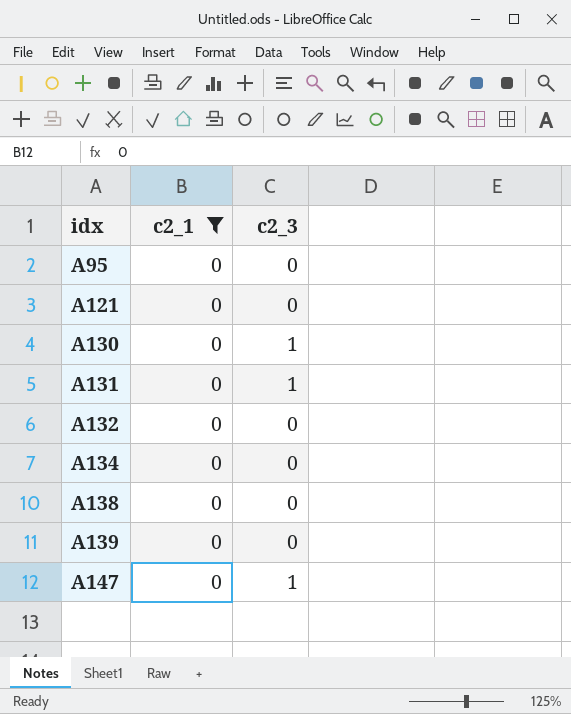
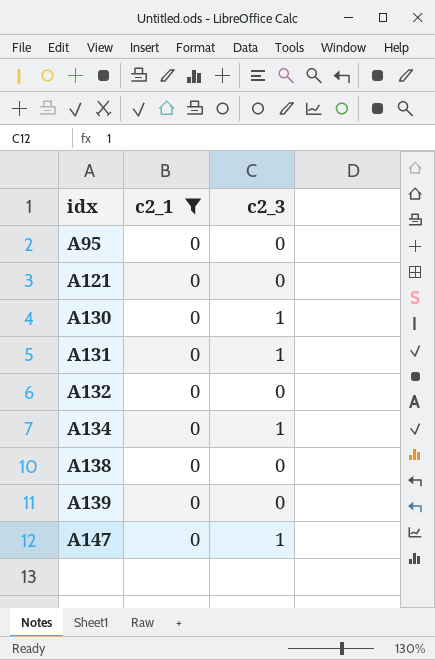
A134 | c2_3: 0 -> 1

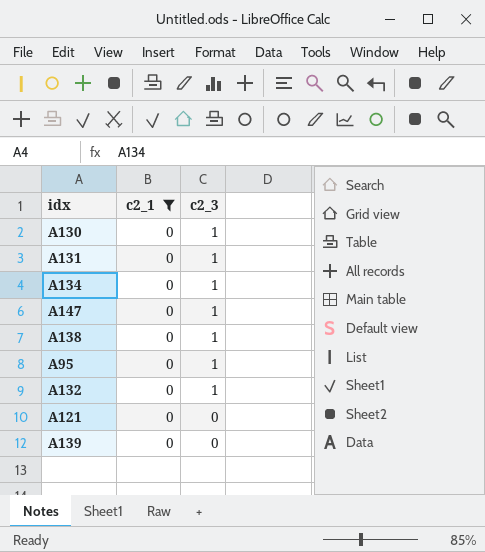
row order: idx ascending -> c2_3 descending
A138 | c2_3: 0 -> 1
A95 | c2_3: 0 -> 1
A132 | c2_3: 0 -> 1

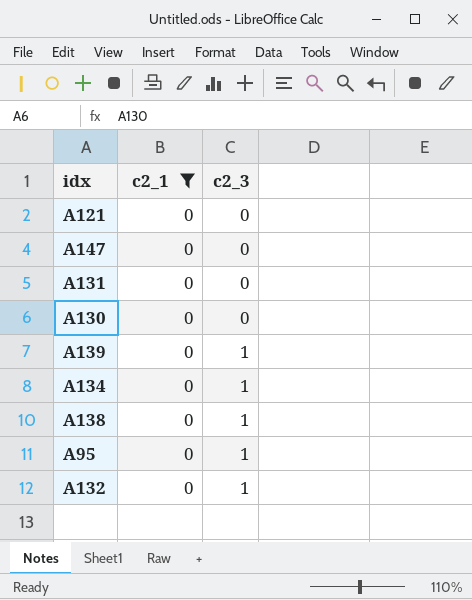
row order: c2_3 descending -> c2_3 ascending
A147 | c2_3: 1 -> 0
A131 | c2_3: 1 -> 0
A130 | c2_3: 1 -> 0
A139 | c2_3: 0 -> 1

